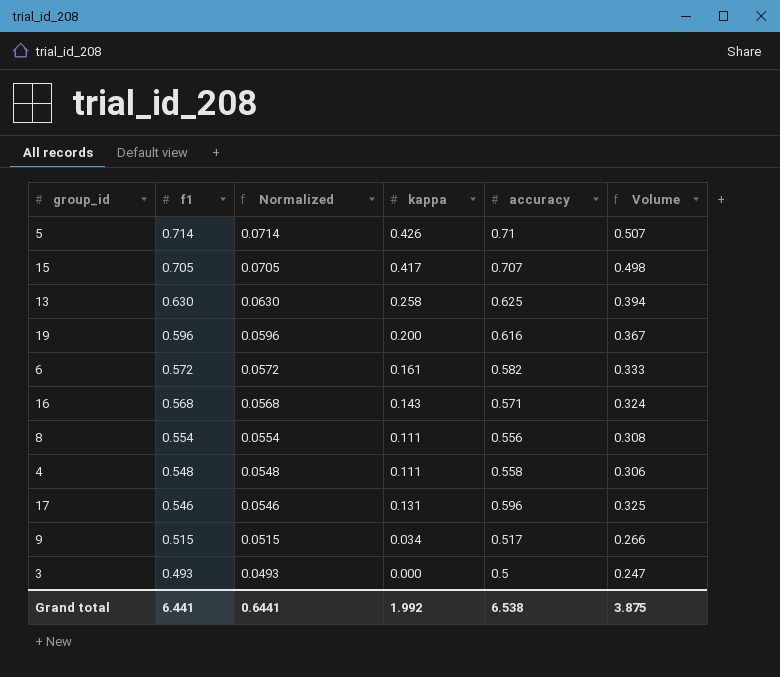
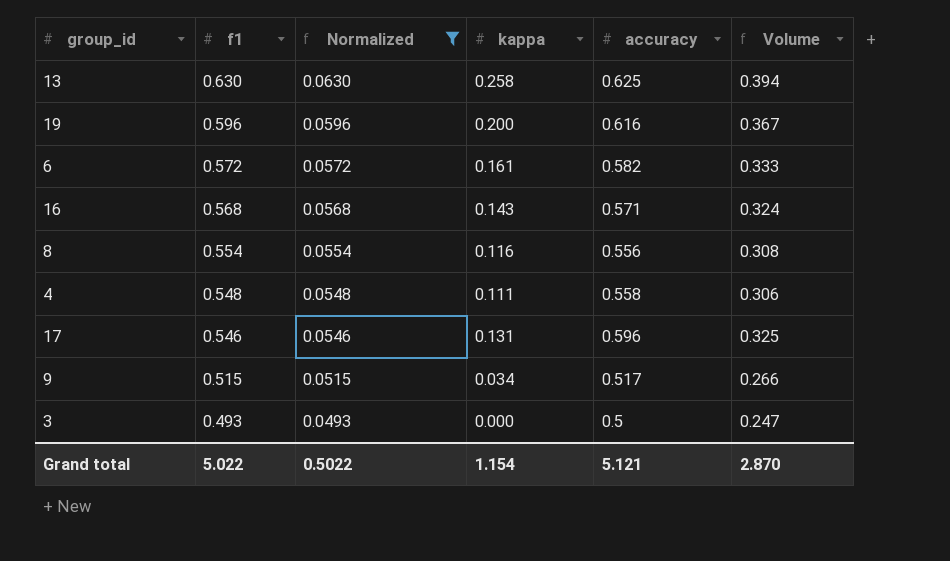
filter: none -> Normalized <= 0.0630
8 | kappa: 0.111 -> 0.116
Grand total | f1: 6.441 -> 5.022
Grand total | Normalized: 0.6441 -> 0.5022
Grand total | kappa: 1.992 -> 1.154
Grand total | accuracy: 6.538 -> 5.121
Grand total | Volume: 3.875 -> 2.870

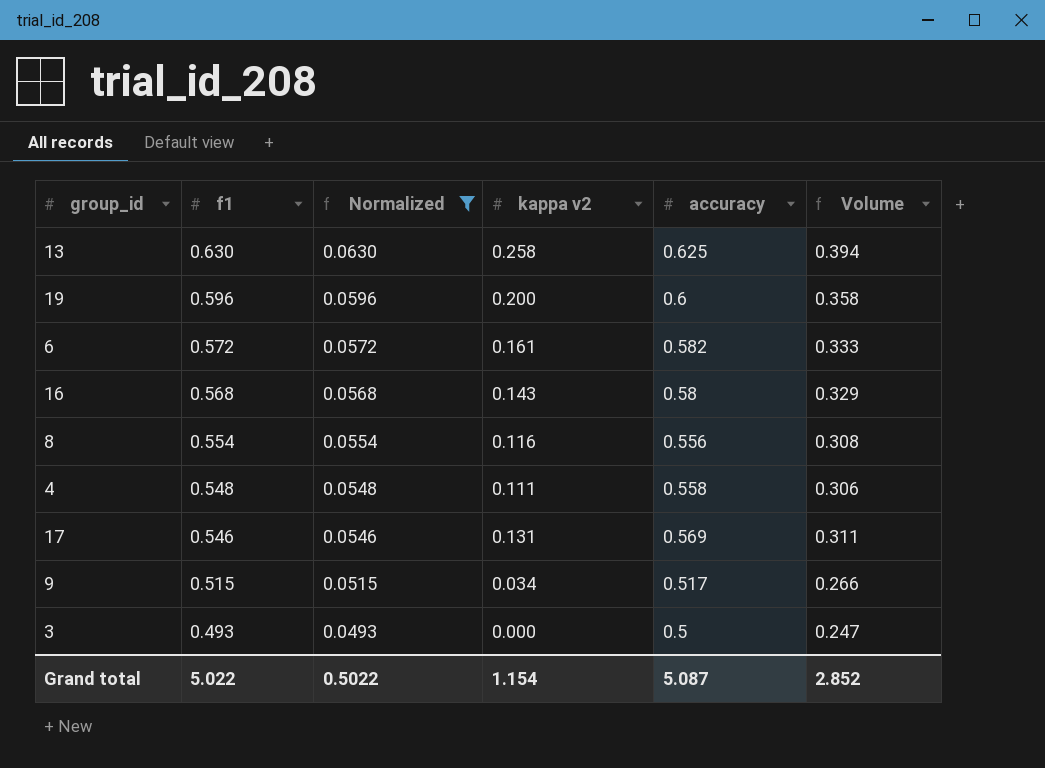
column name: kappa -> kappa v2
19 | accuracy: 0.616 -> 0.6
19 | Volume: 0.367 -> 0.358
16 | accuracy: 0.571 -> 0.58
16 | Volume: 0.324 -> 0.329
17 | accuracy: 0.596 -> 0.569
17 | Volume: 0.325 -> 0.311
Grand total | accuracy: 5.121 -> 5.087
Grand total | Volume: 2.870 -> 2.852

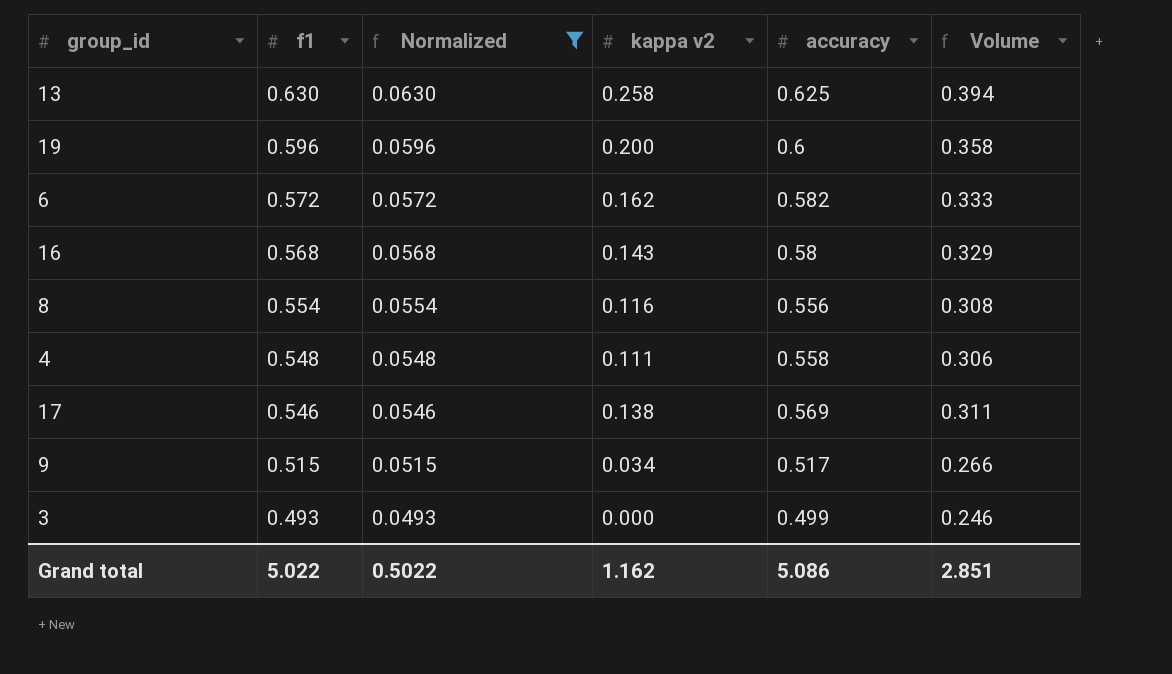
6 | kappa v2: 0.161 -> 0.162
17 | kappa v2: 0.131 -> 0.138
3 | accuracy: 0.5 -> 0.499
3 | Volume: 0.247 -> 0.246
Grand total | kappa v2: 1.154 -> 1.162
Grand total | accuracy: 5.087 -> 5.086
Grand total | Volume: 2.852 -> 2.851

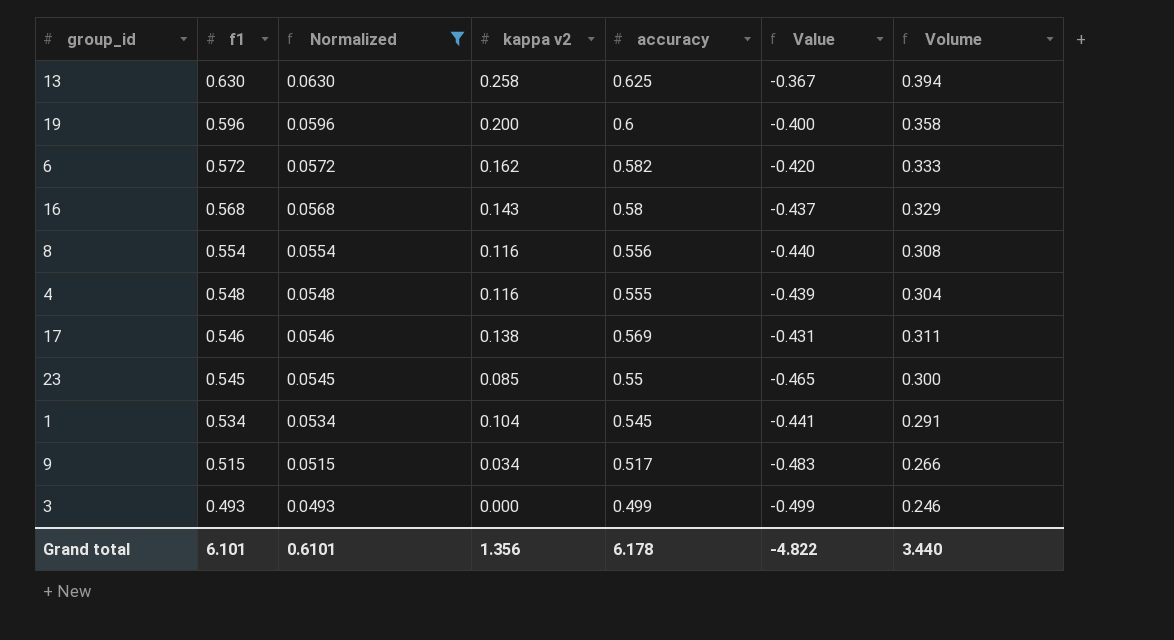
column Value | formula: none -> [kappa v2] - [accuracy]
4 | kappa v2: 0.111 -> 0.116
4 | accuracy: 0.558 -> 0.555
4 | Volume: 0.306 -> 0.304
row 23: none -> 0.545 | 0.0545 | 0.085 | 0.55 | -0.465 | 0.300
row 1: none -> 0.534 | 0.0534 | 0.104 | 0.545 | -0.441 | 0.291
Grand total | f1: 5.022 -> 6.101
Grand total | Normalized: 0.5022 -> 0.6101
Grand total | kappa v2: 1.162 -> 1.356
Grand total | accuracy: 5.086 -> 6.178
Grand total | Volume: 2.851 -> 3.440

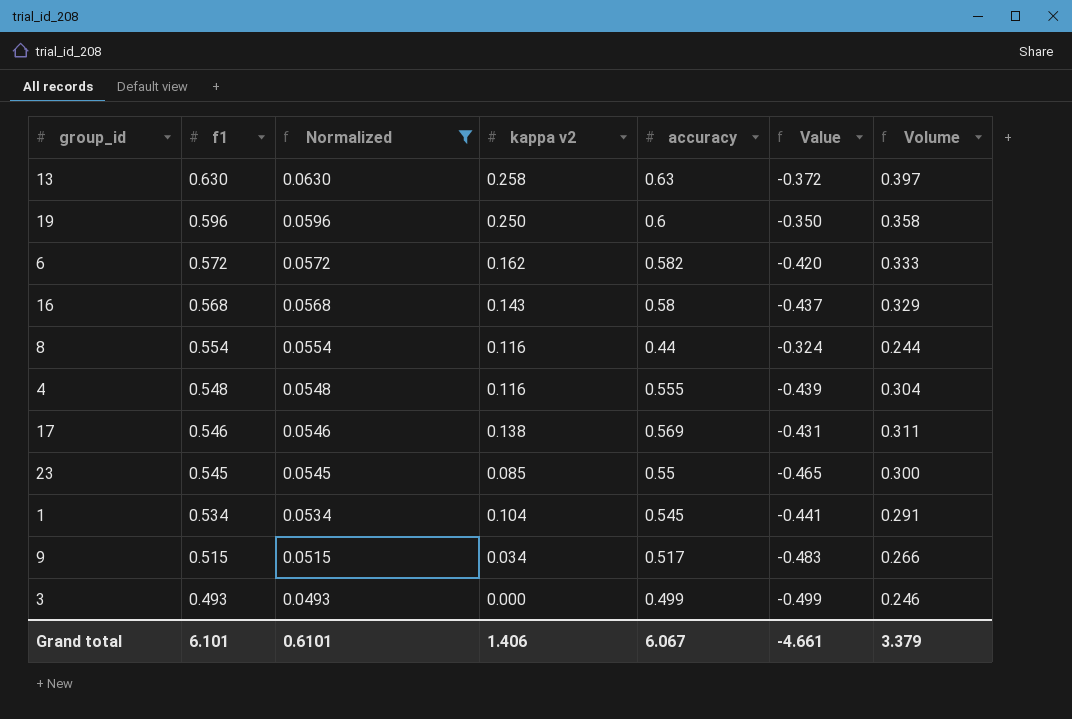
13 | accuracy: 0.625 -> 0.63
13 | Value: -0.367 -> -0.372
13 | Volume: 0.394 -> 0.397
19 | kappa v2: 0.200 -> 0.250
19 | Value: -0.400 -> -0.350
8 | accuracy: 0.556 -> 0.44
8 | Value: -0.440 -> -0.324
8 | Volume: 0.308 -> 0.244
Grand total | kappa v2: 1.356 -> 1.406
Grand total | accuracy: 6.178 -> 6.067
Grand total | Value: -4.822 -> -4.661
Grand total | Volume: 3.440 -> 3.379

